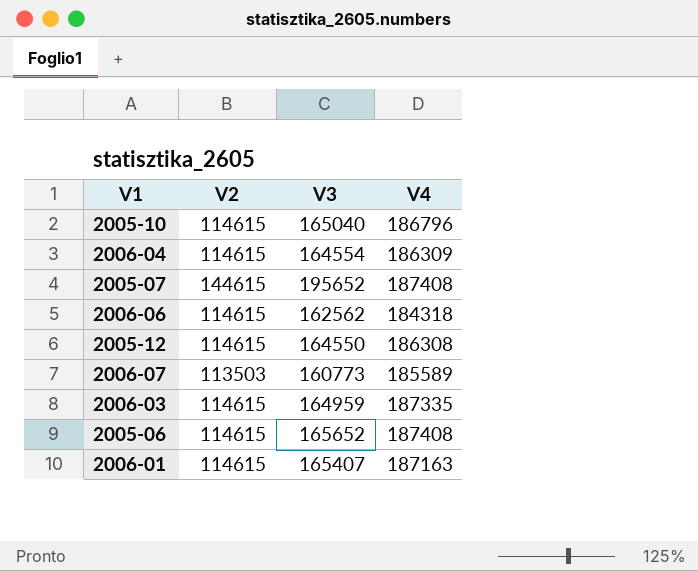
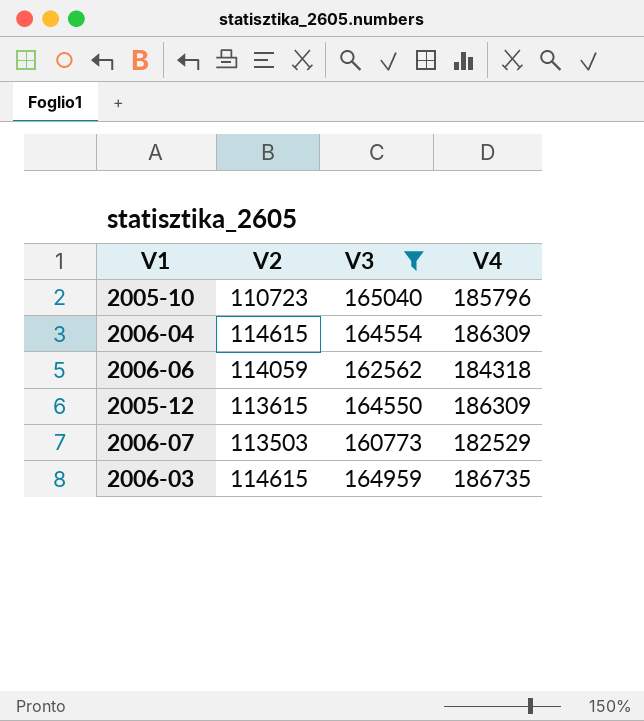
filter: none -> V3 <= 165040
2005-10 | V2: 114615 -> 110723
2005-10 | V4: 186796 -> 185796
2006-06 | V2: 114615 -> 114059
2005-12 | V2: 114615 -> 113615
2005-12 | V4: 186308 -> 186309
2006-07 | V4: 185589 -> 182529
2006-03 | V4: 187335 -> 186735

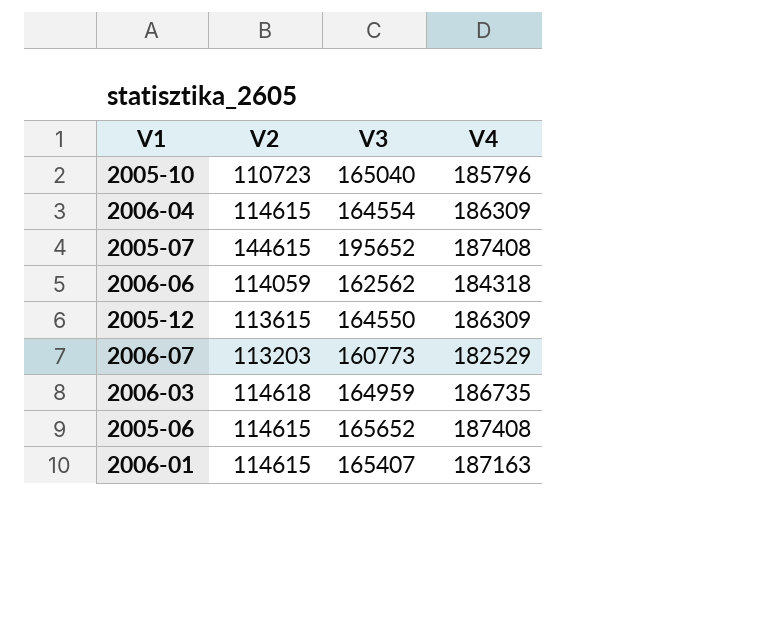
filter: V3 <= 165040 -> none
2006-07 | V2: 113503 -> 113203
2006-03 | V2: 114615 -> 114618

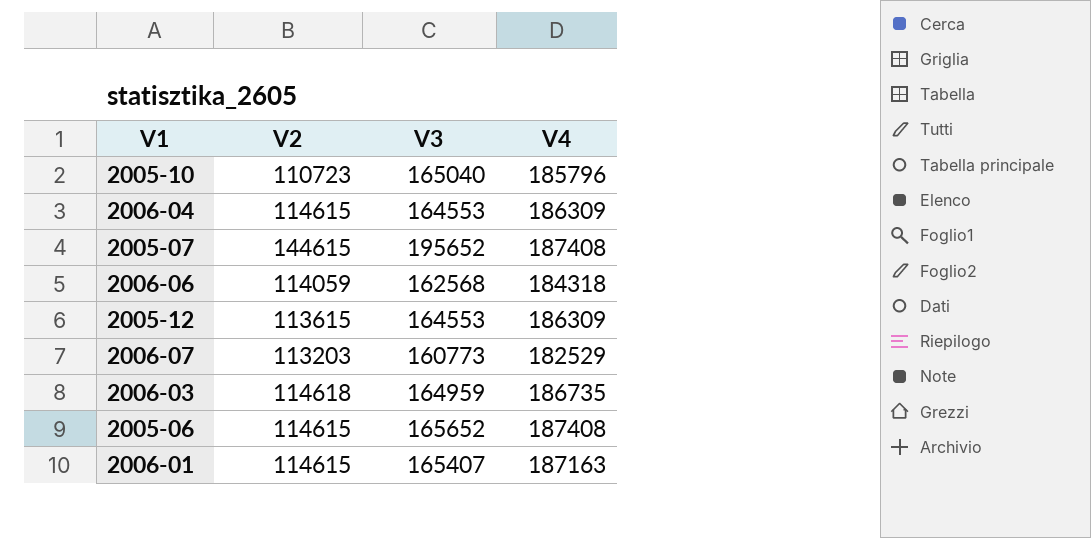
2006-04 | V3: 164554 -> 164553
2006-06 | V3: 162562 -> 162568
2005-12 | V3: 164550 -> 164553

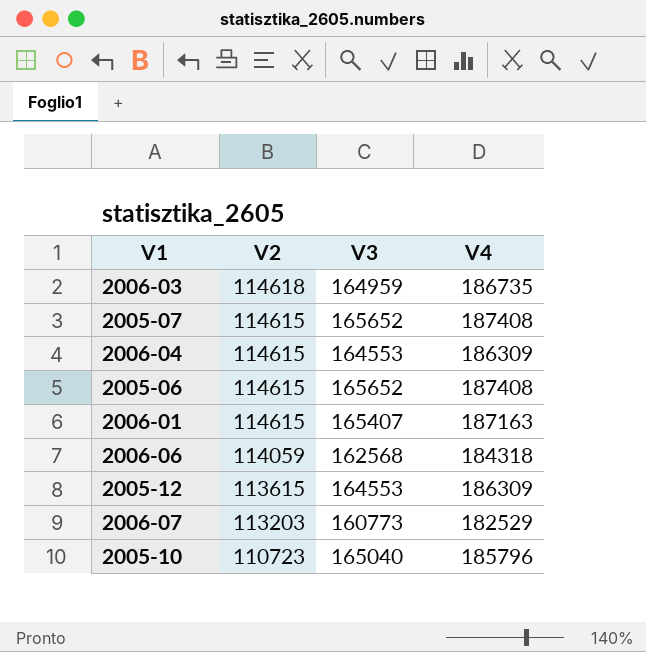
row order: none -> V2 descending
2005-07 | V2: 144615 -> 114615
2005-07 | V3: 195652 -> 165652

